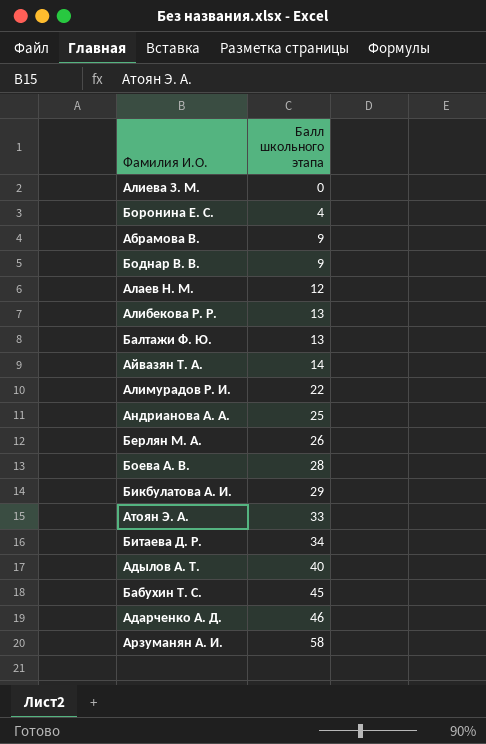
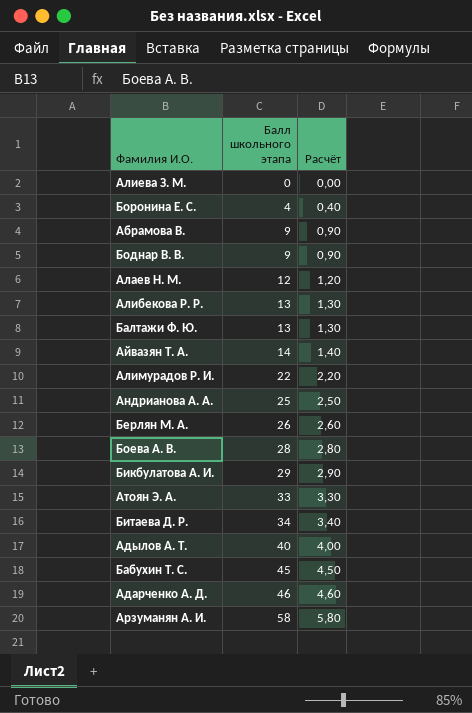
column Расчёт | formula: none -> [Балл школьного этапа] * 0,1

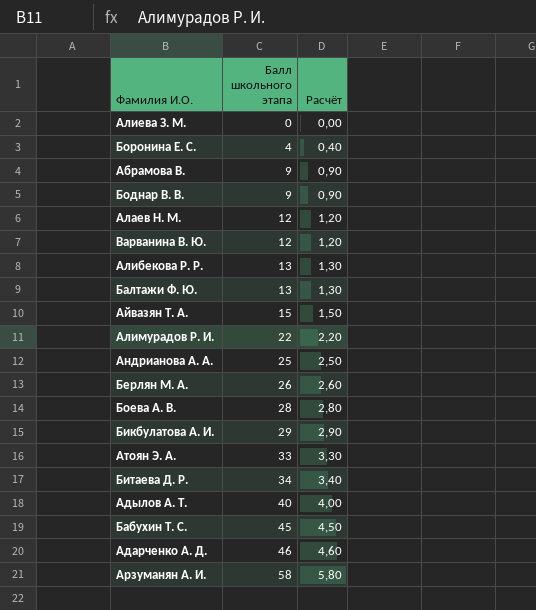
row Варванина В. Ю.: none -> 12 | 1,20
Айвазян Т. А. | Балл школьного этапа: 14 -> 15
Айвазян Т. А. | Расчёт: 1,40 -> 1,50

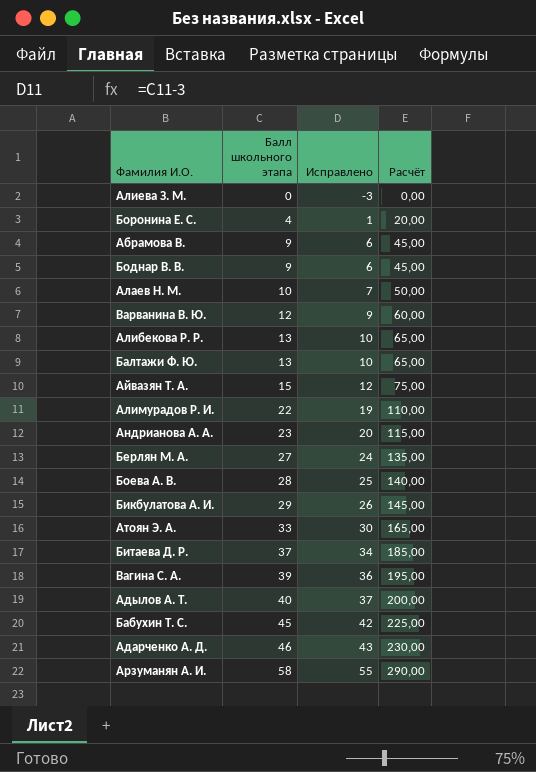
column Исправлено | formula: none -> [Балл школьного этапа] - 3
column Расчёт | formula: [Балл школьного этапа] * 0,1 -> [Балл школьного этапа] * 5
Алаев Н. М. | Балл школьного этапа: 12 -> 10
Андрианова А. А. | Балл школьного этапа: 25 -> 23
Берлян М. А. | Балл школьного этапа: 26 -> 27
Битаева Д. Р. | Балл школьного этапа: 34 -> 37
row Вагина С. А.: none -> 39 | 36 | 195,00

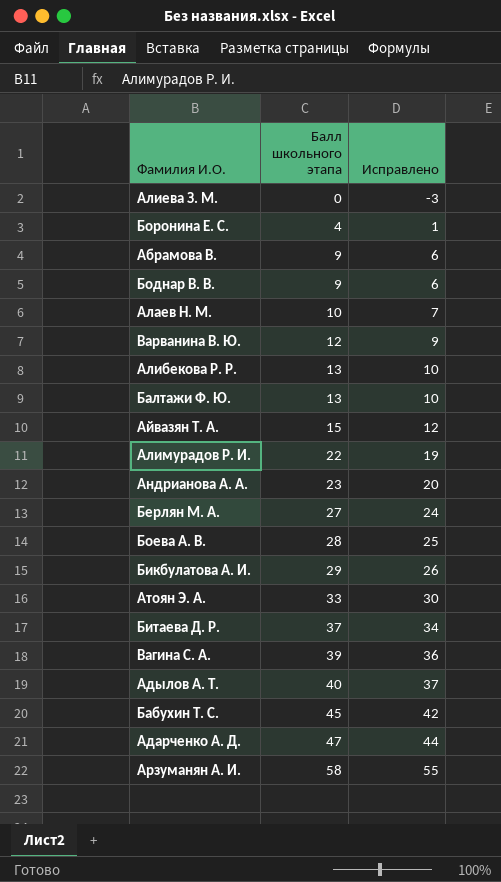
column Расчёт | formula: [Балл школьного этапа] * 5 -> none
Адарченко А. Д. | Балл школьного этапа: 46 -> 47
Адарченко А. Д. | Исправлено: 43 -> 44

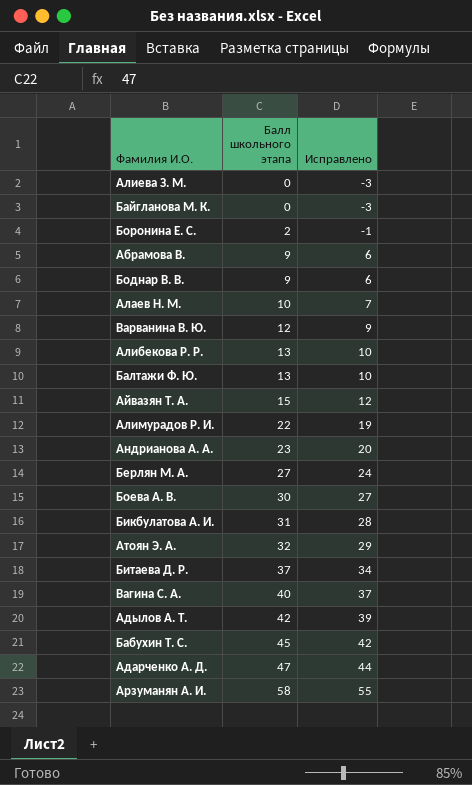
row Байгланова М. К.: none -> 0 | -3
Боронина Е. С. | Балл школьного этапа: 4 -> 2
Боронина Е. С. | Исправлено: 1 -> -1
Боева А. В. | Балл школьного этапа: 28 -> 30
Боева А. В. | Исправлено: 25 -> 27
Бикбулатова А. И. | Балл школьного этапа: 29 -> 31
Бикбулатова А. И. | Исправлено: 26 -> 28
Атоян Э. А. | Балл школьного этапа: 33 -> 32
Атоян Э. А. | Исправлено: 30 -> 29
Вагина С. А. | Балл школьного этапа: 39 -> 40
Вагина С. А. | Исправлено: 36 -> 37
Адылов А. Т. | Балл школьного этапа: 40 -> 42
Адылов А. Т. | Исправлено: 37 -> 39

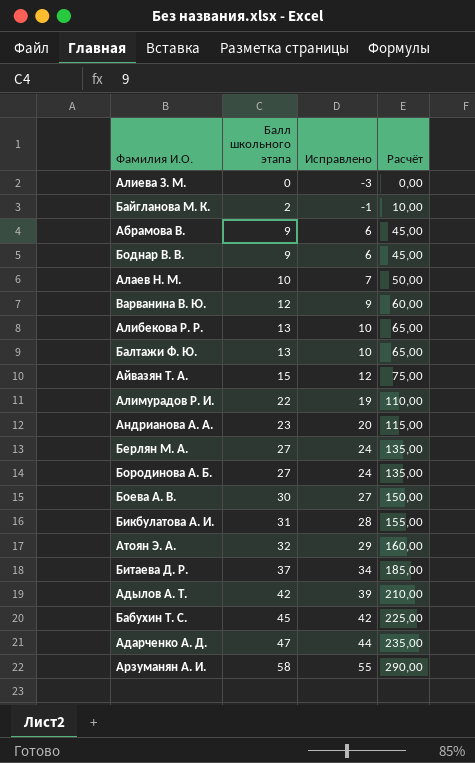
column Расчёт | formula: none -> [Балл школьного этапа] * 5
row Боронина Е. С.: 2 | -1 -> none
row Вагина С. А.: 40 | 37 -> none
Байгланова М. К. | Балл школьного этапа: 0 -> 2
Байгланова М. К. | Исправлено: -3 -> -1
row Бородинова А. Б.: none -> 27 | 24 | 135,00

